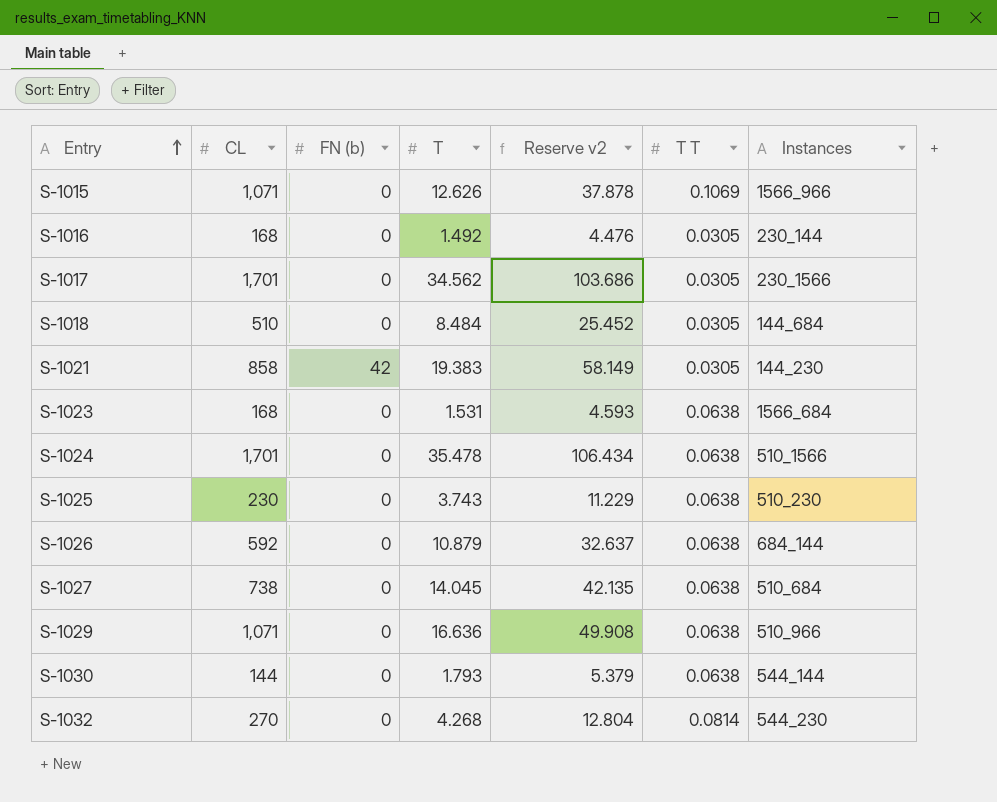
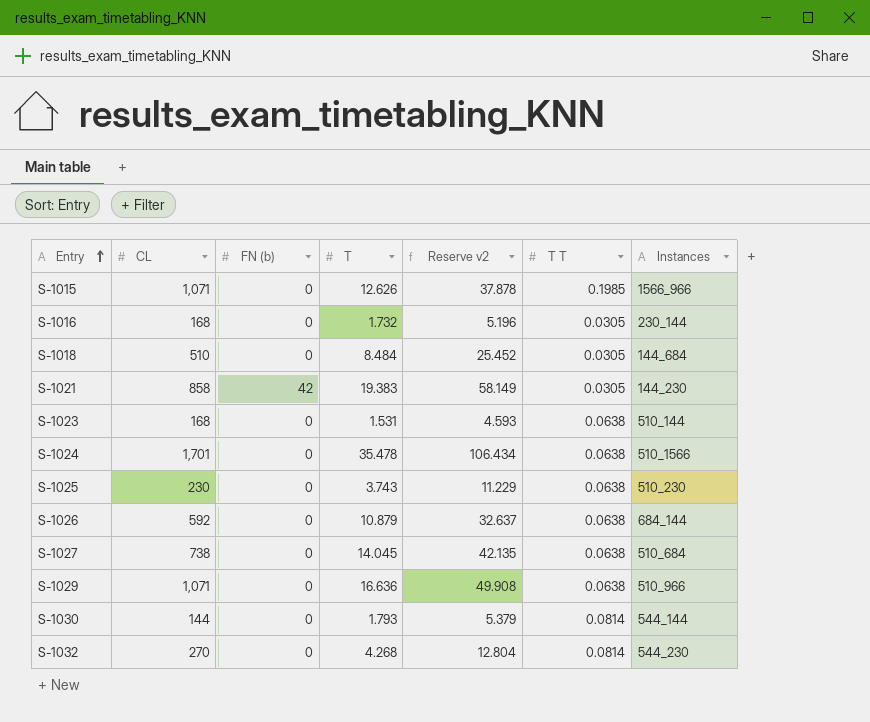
row S-1017: 1,701 | 0 | 34.562 | 103.686 | 0.0305 | 230_1566 -> none
S-1015 | T T: 0.1069 -> 0.1985
S-1016 | T: 1.492 -> 1.732
S-1016 | Reserve v2: 4.476 -> 5.196
S-1023 | Instances: 1566_684 -> 510_144
S-1030 | T T: 0.0638 -> 0.0814

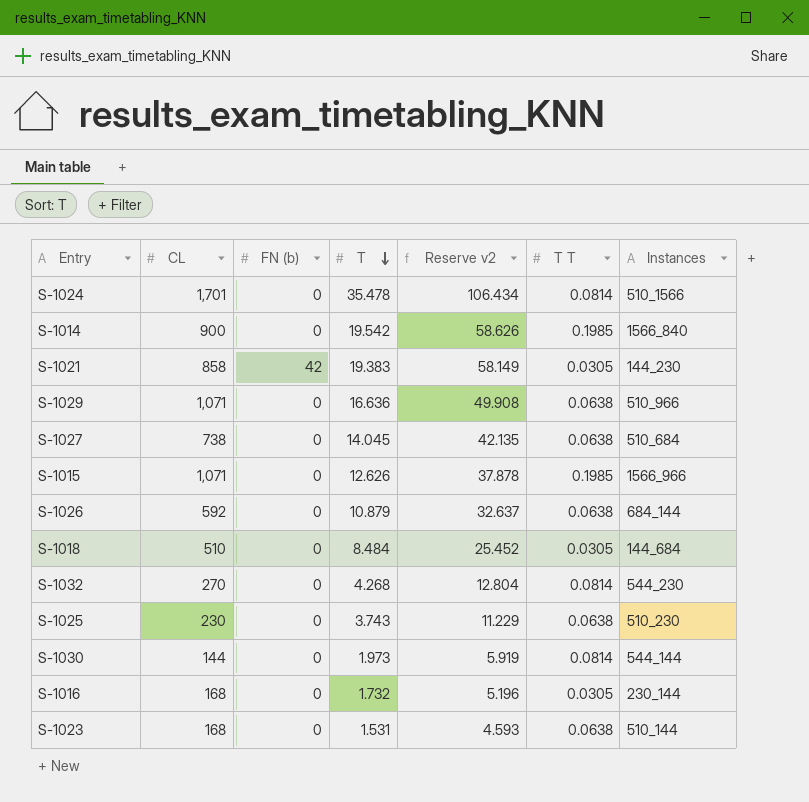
row order: Entry ascending -> T descending
S-1024 | T T: 0.0638 -> 0.0814
row S-1014: none -> 900 | 0 | 19.542 | 58.626 | 0.1985 | 1566_840
S-1030 | T: 1.793 -> 1.973
S-1030 | Reserve v2: 5.379 -> 5.919

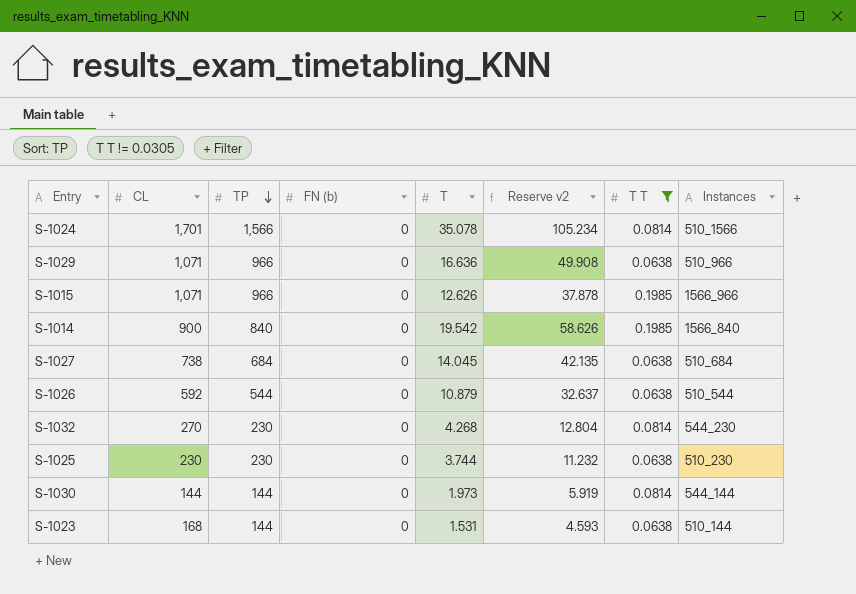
filter: none -> T T != 0.0305
row order: T descending -> TP descending
column TP | position: none -> 3
S-1024 | T: 35.478 -> 35.078
S-1024 | Reserve v2: 106.434 -> 105.234
S-1026 | Instances: 684_144 -> 510_544
S-1025 | T: 3.743 -> 3.744
S-1025 | Reserve v2: 11.229 -> 11.232

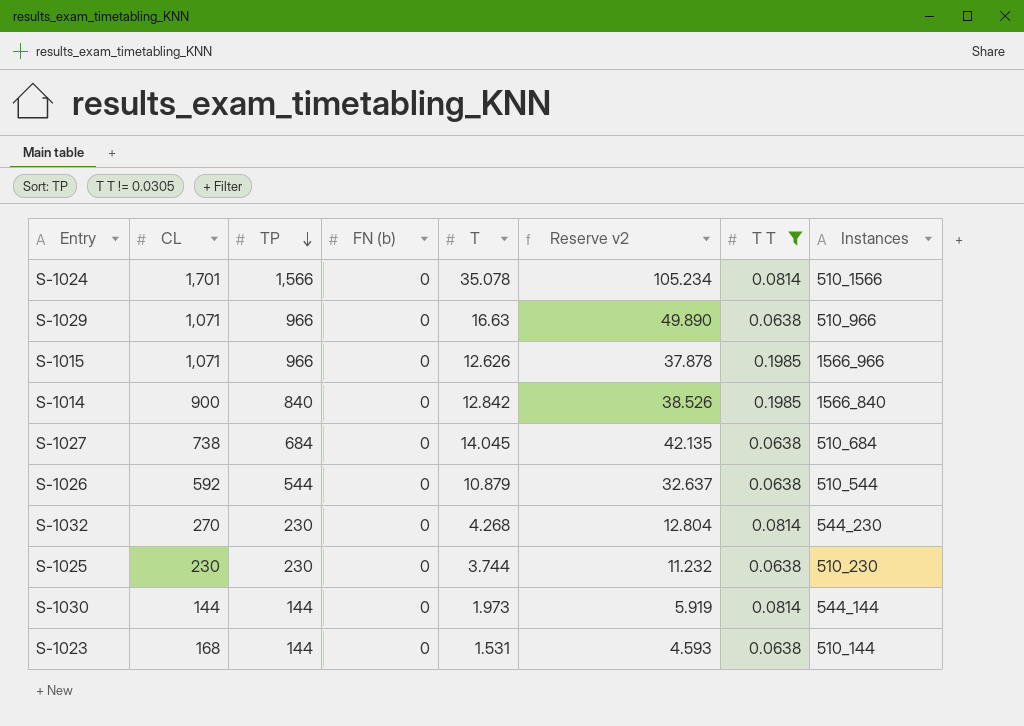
S-1029 | T: 16.636 -> 16.63
S-1029 | Reserve v2: 49.908 -> 49.890
S-1014 | T: 19.542 -> 12.842
S-1014 | Reserve v2: 58.626 -> 38.526

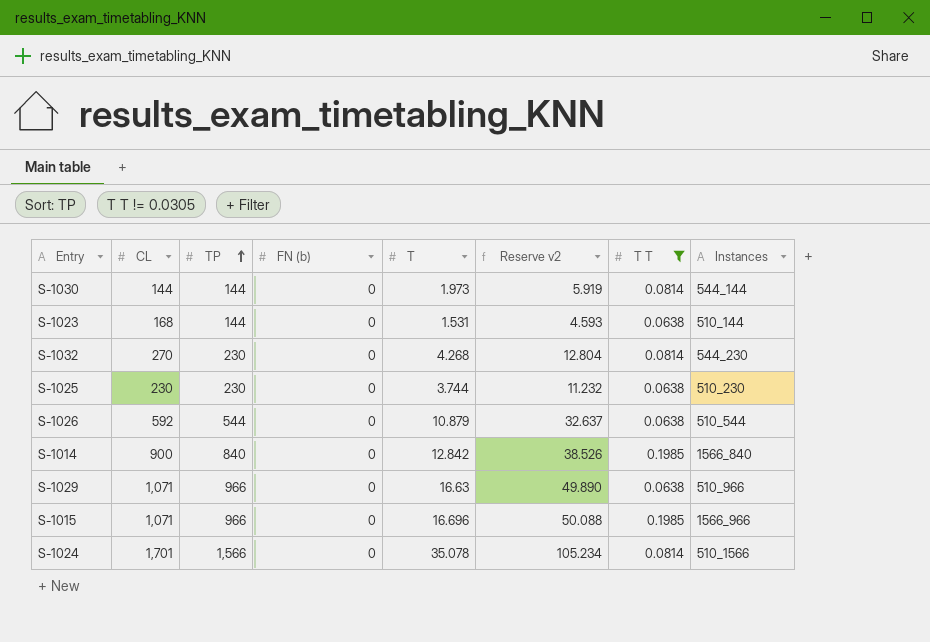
row order: TP descending -> TP ascending
row S-1027: 738 | 684 | 0 | 14.045 | 42.135 | 0.0638 | 510_684 -> none
S-1015 | T: 12.626 -> 16.696
S-1015 | Reserve v2: 37.878 -> 50.088

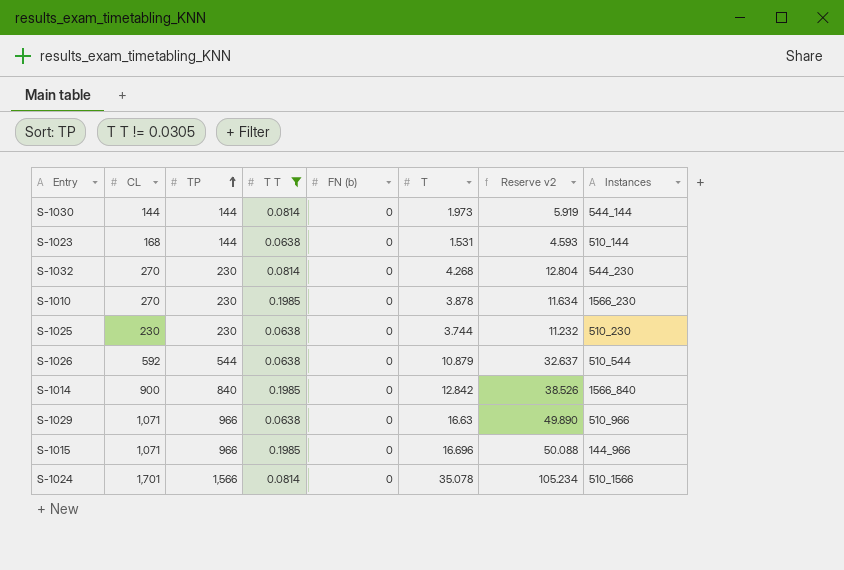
column T T | position: 7 -> 4
row S-1010: none -> 270 | 230 | 0.1985 | 0 | 3.878 | 11.634 | 1566_230
S-1015 | Instances: 1566_966 -> 144_966

